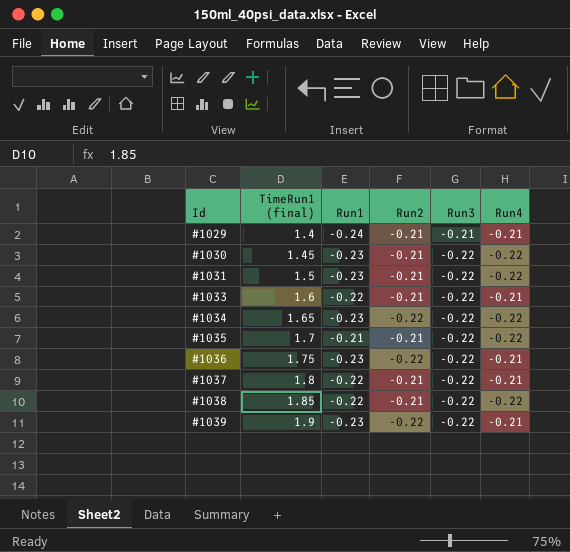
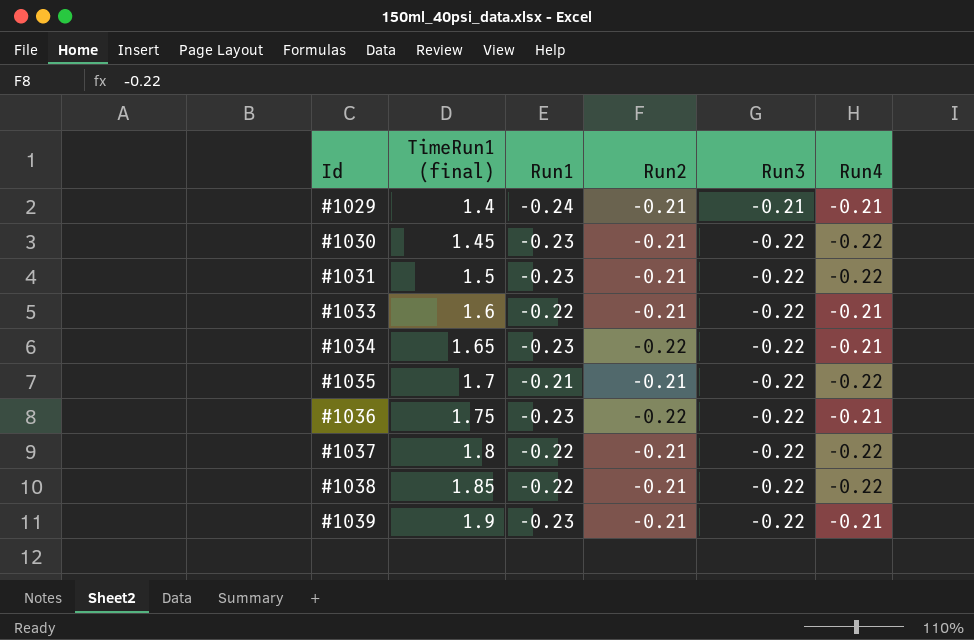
#1034 | Run4: -0.22 -> -0.21
#1037 | Run4: -0.21 -> -0.22
#1039 | Run2: -0.22 -> -0.21

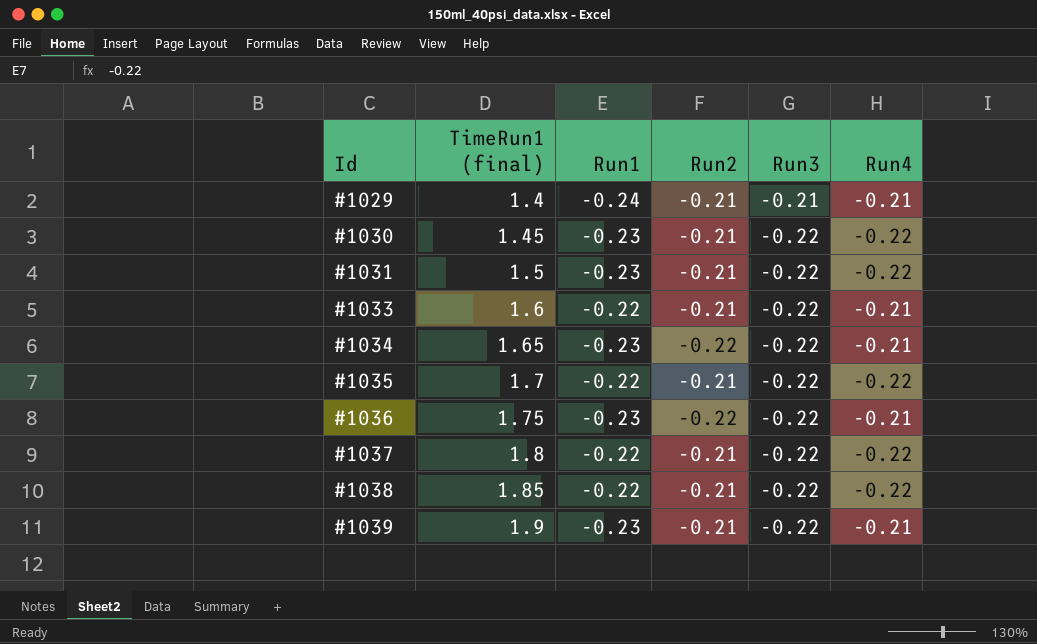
#1035 | Run1: -0.21 -> -0.22

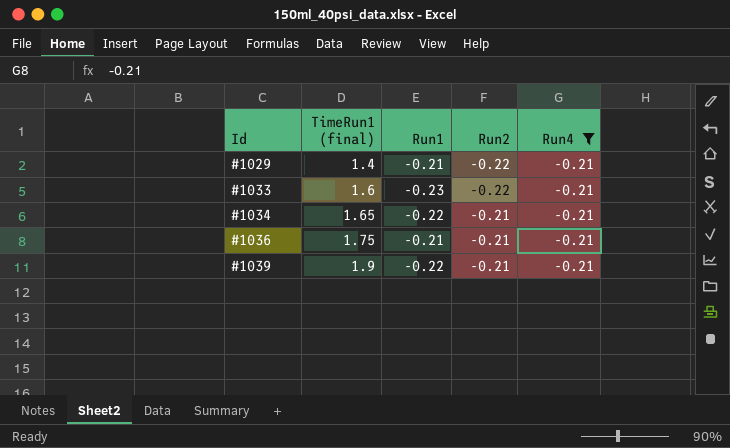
filter: none -> Run4 = -0.21
column Run3 | position: 5 -> none
#1029 | Run1: -0.24 -> -0.21
#1029 | Run2: -0.21 -> -0.22
#1033 | Run1: -0.22 -> -0.23
#1033 | Run2: -0.21 -> -0.22
#1034 | Run1: -0.23 -> -0.22
#1034 | Run2: -0.22 -> -0.21
#1036 | Run1: -0.23 -> -0.21
#1036 | Run2: -0.22 -> -0.21
#1039 | Run1: -0.23 -> -0.22

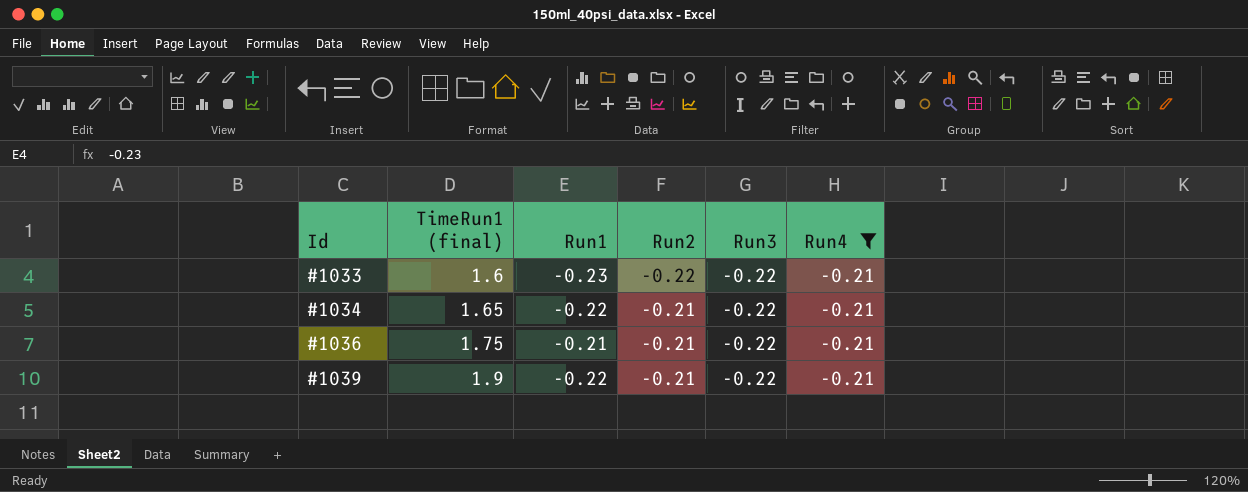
column Run3 | position: none -> 5
row #1029: 1.4 | -0.21 | -0.22 | -0.21 -> none

